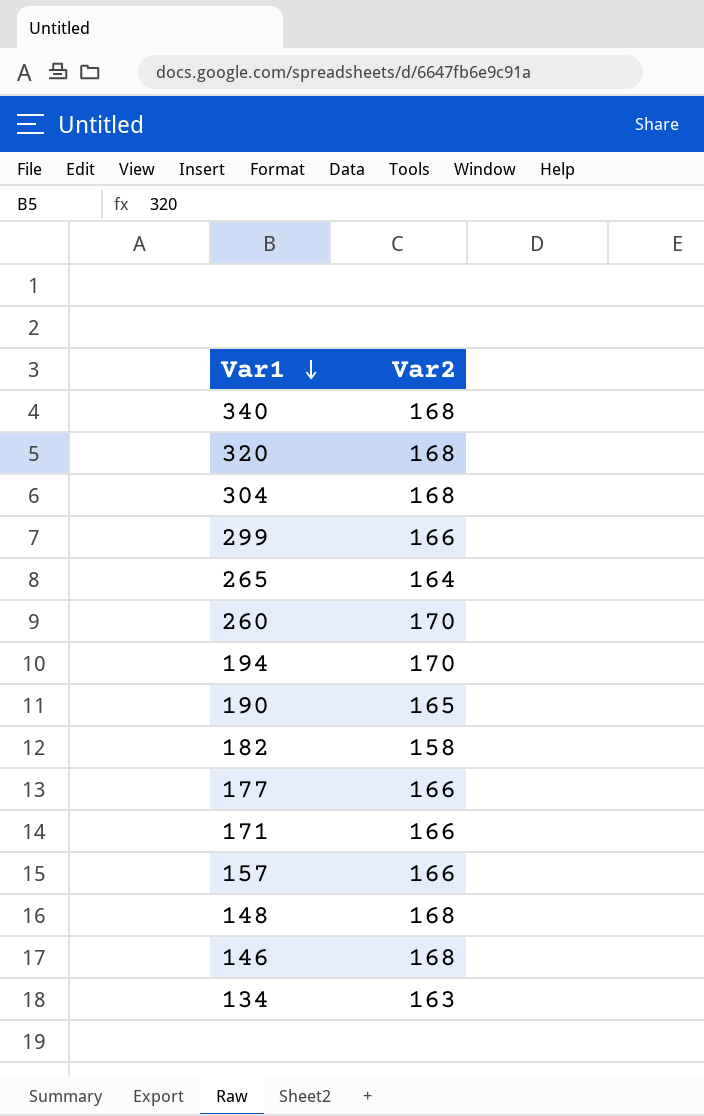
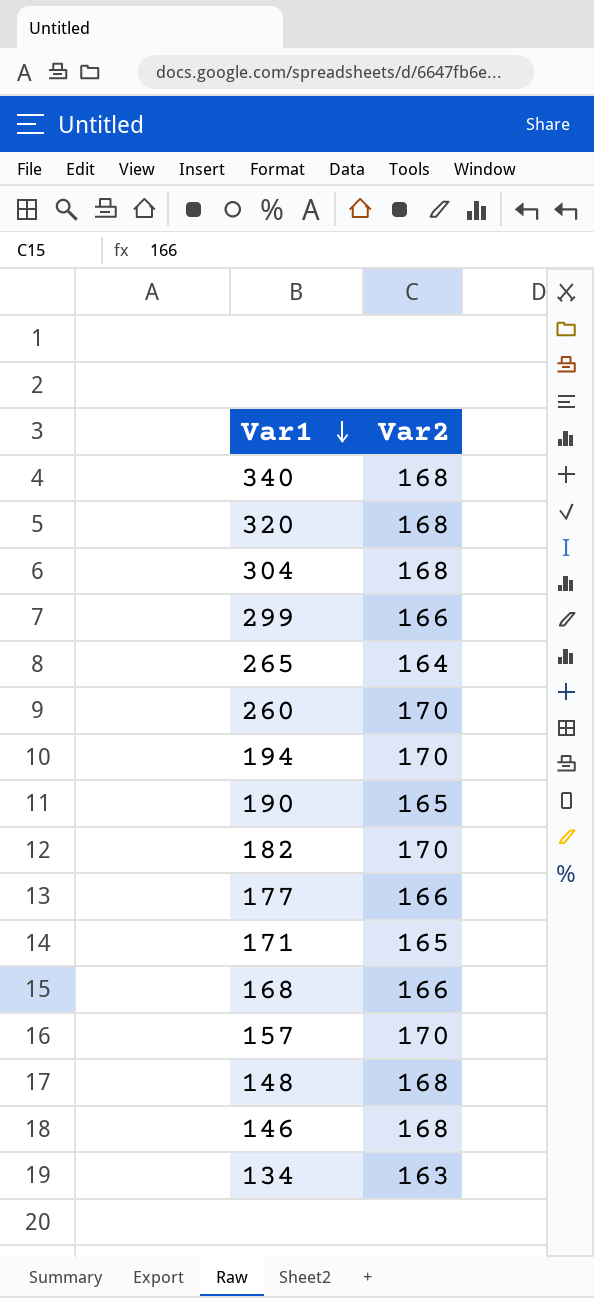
182 | Var2: 158 -> 170
171 | Var2: 166 -> 165
row 168: none -> 166
157 | Var2: 166 -> 170

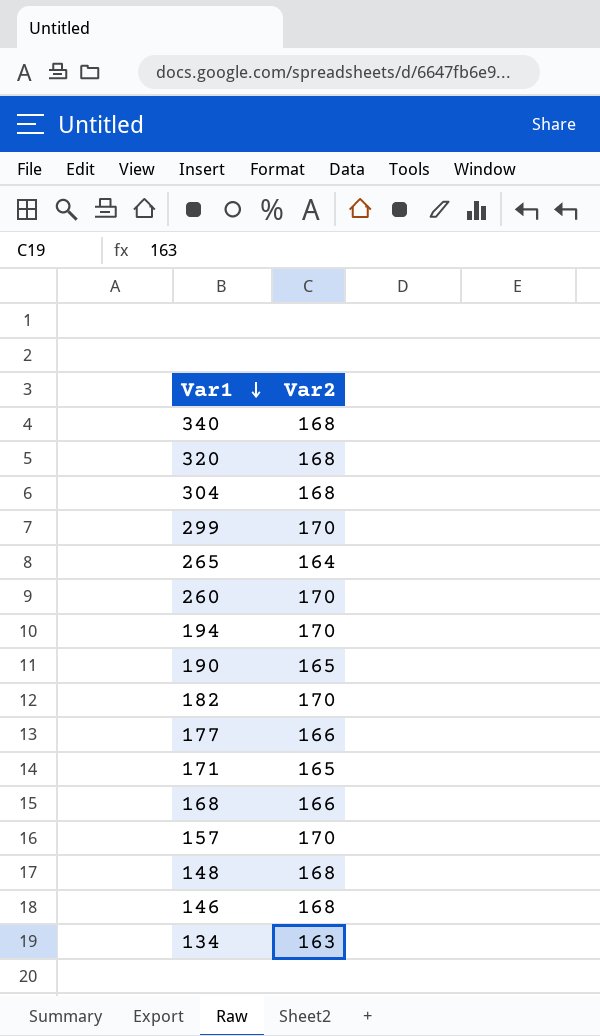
299 | Var2: 166 -> 170

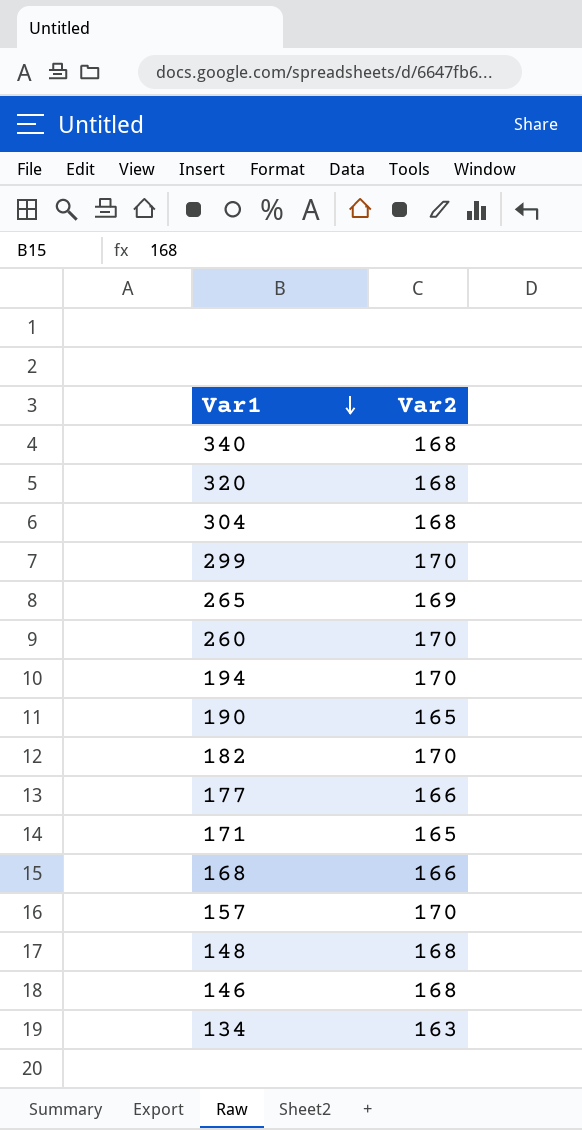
265 | Var2: 164 -> 169

